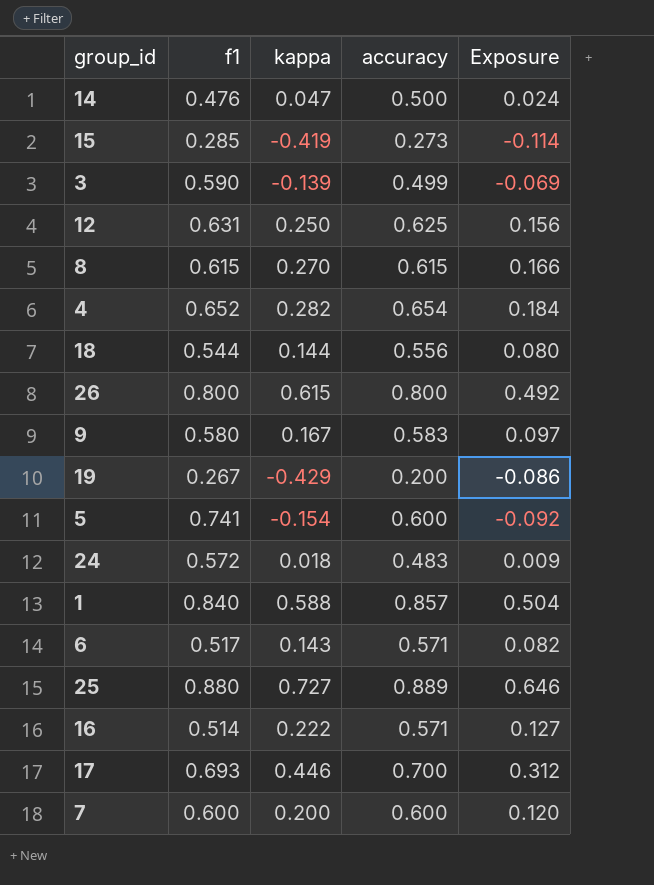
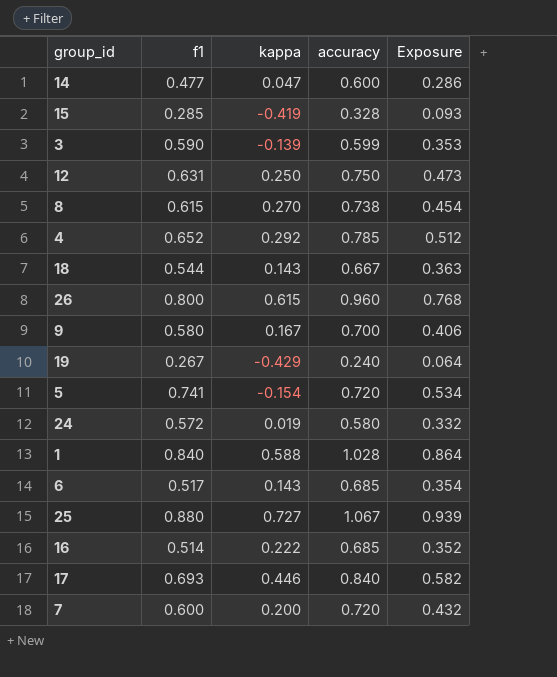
column Exposure | formula: [kappa] * [accuracy] -> [f1] * [accuracy]
14 | f1: 0.476 -> 0.477
14 | accuracy: 0.500 -> 0.600
15 | accuracy: 0.273 -> 0.328
3 | accuracy: 0.499 -> 0.599
12 | accuracy: 0.625 -> 0.750
8 | accuracy: 0.615 -> 0.738
4 | kappa: 0.282 -> 0.292
4 | accuracy: 0.654 -> 0.785
18 | kappa: 0.144 -> 0.143
18 | accuracy: 0.556 -> 0.667
26 | accuracy: 0.800 -> 0.960
9 | accuracy: 0.583 -> 0.700
19 | accuracy: 0.200 -> 0.240
5 | accuracy: 0.600 -> 0.720
24 | kappa: 0.018 -> 0.019
24 | accuracy: 0.483 -> 0.580
1 | accuracy: 0.857 -> 1.028
6 | accuracy: 0.571 -> 0.685
25 | accuracy: 0.889 -> 1.067
16 | accuracy: 0.571 -> 0.685
17 | accuracy: 0.700 -> 0.840
7 | accuracy: 0.600 -> 0.720

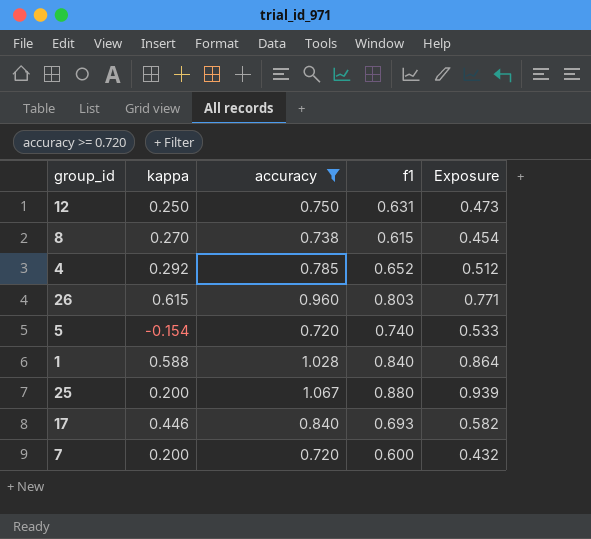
filter: none -> accuracy >= 0.720
column f1 | position: 2 -> 4
26 | f1: 0.800 -> 0.803
26 | Exposure: 0.768 -> 0.771
5 | f1: 0.741 -> 0.740
5 | Exposure: 0.534 -> 0.533
25 | kappa: 0.727 -> 0.200

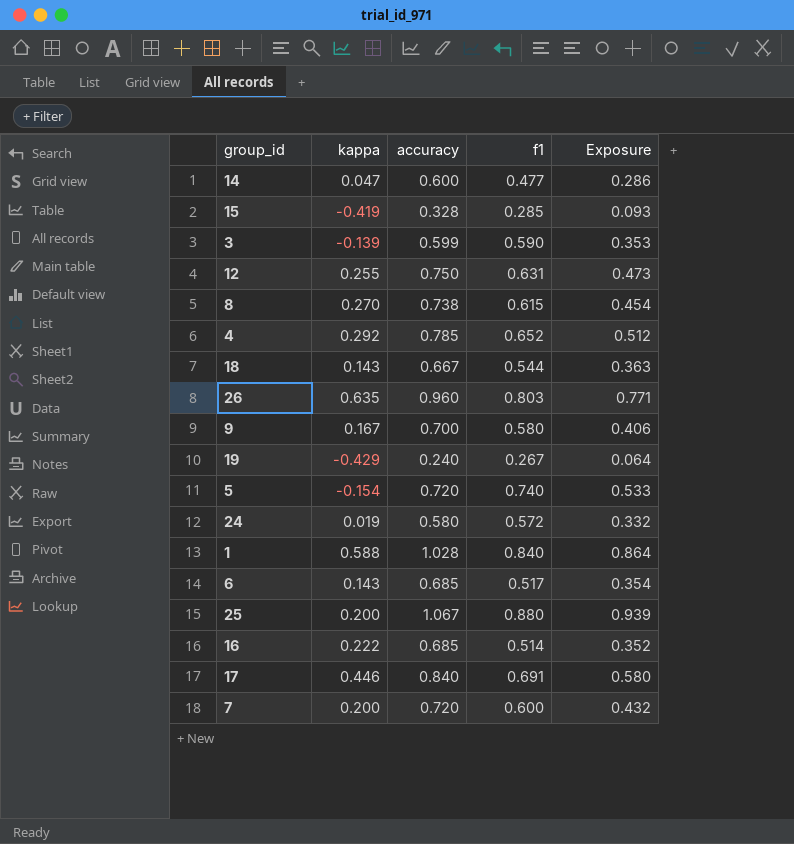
filter: accuracy >= 0.720 -> none
12 | kappa: 0.250 -> 0.255
26 | kappa: 0.615 -> 0.635
17 | f1: 0.693 -> 0.691
17 | Exposure: 0.582 -> 0.580

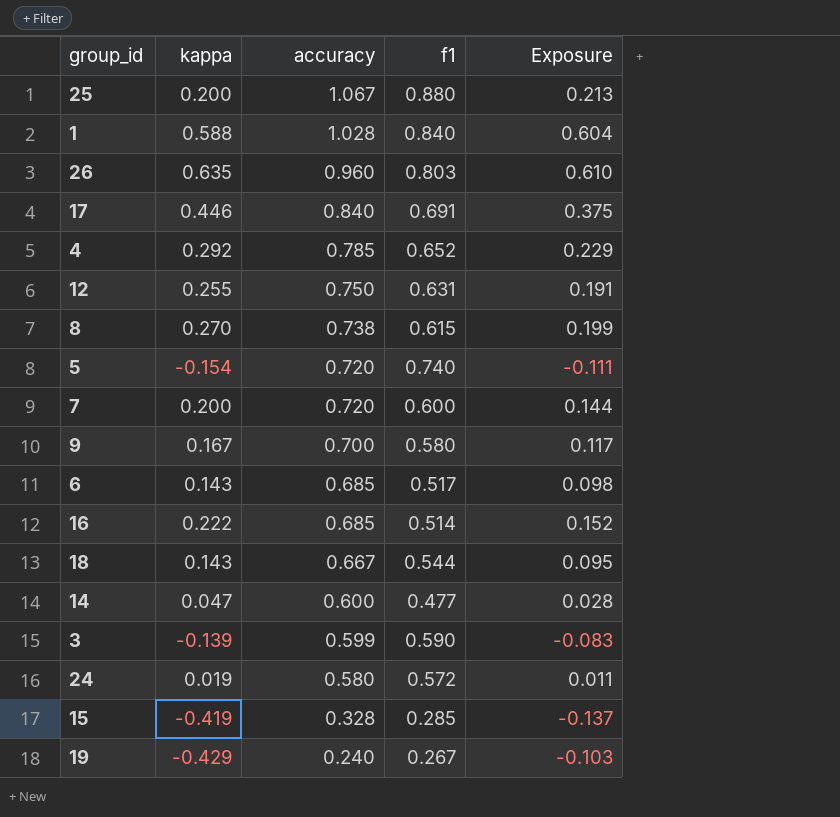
row order: none -> accuracy descending
column Exposure | formula: [accuracy] * [f1] -> [kappa] * [accuracy]

